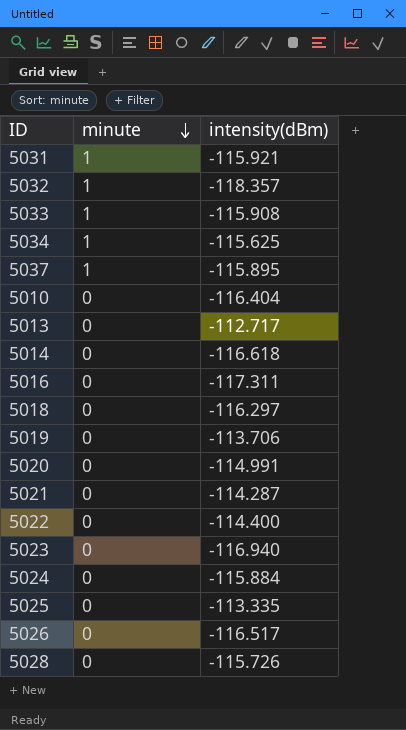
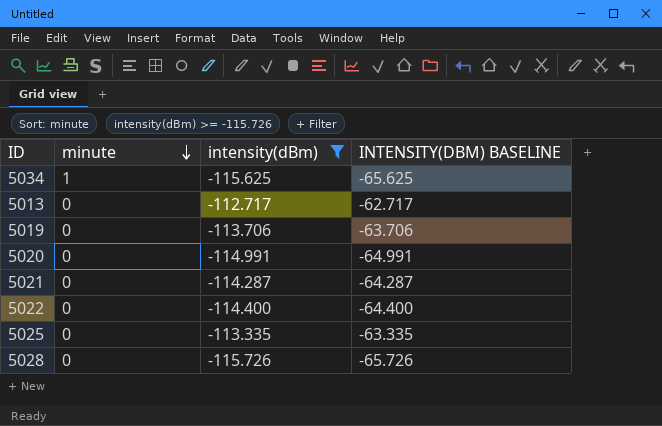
filter: none -> intensity(dBm) >= -115.726
column INTENSITY(DBM) BASELINE | formula: none -> [intensity(dBm)] + 50

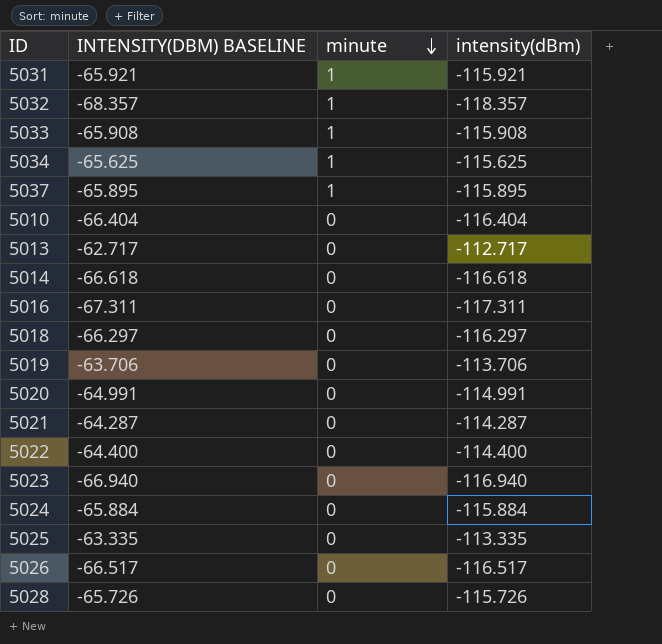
filter: intensity(dBm) >= -115.726 -> none
column INTENSITY(DBM) BASELINE | position: 4 -> 2

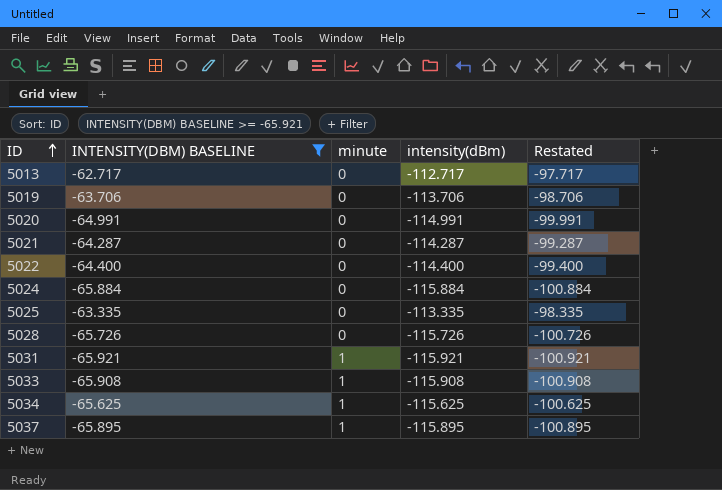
filter: none -> INTENSITY(DBM) BASELINE >= -65.921
row order: minute descending -> ID ascending
column Restated | formula: none -> [intensity(dBm)] + 15

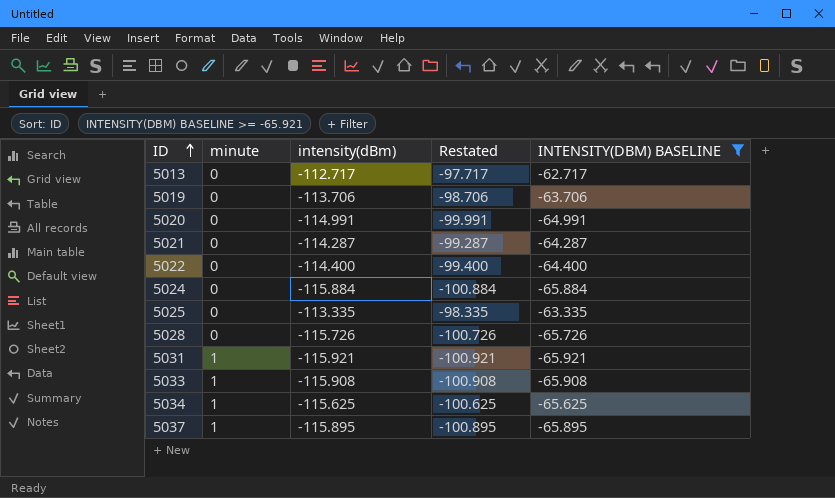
column INTENSITY(DBM) BASELINE | position: 2 -> 5

